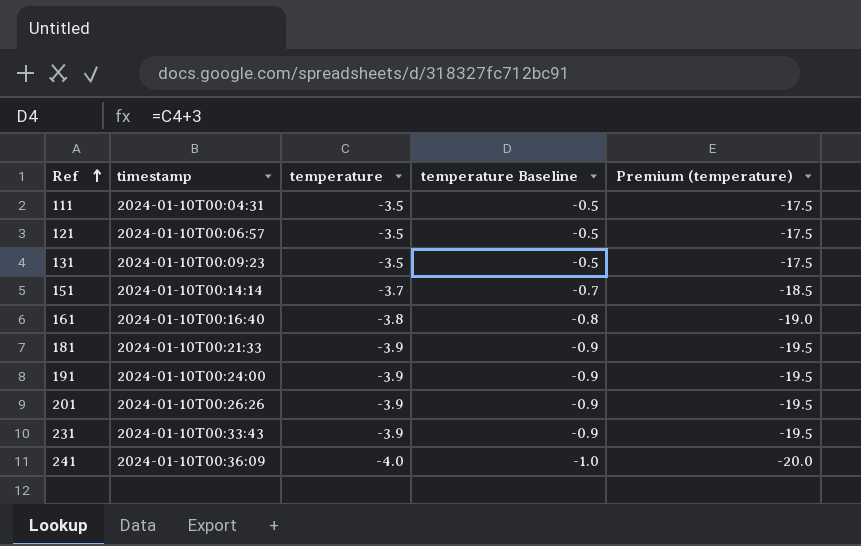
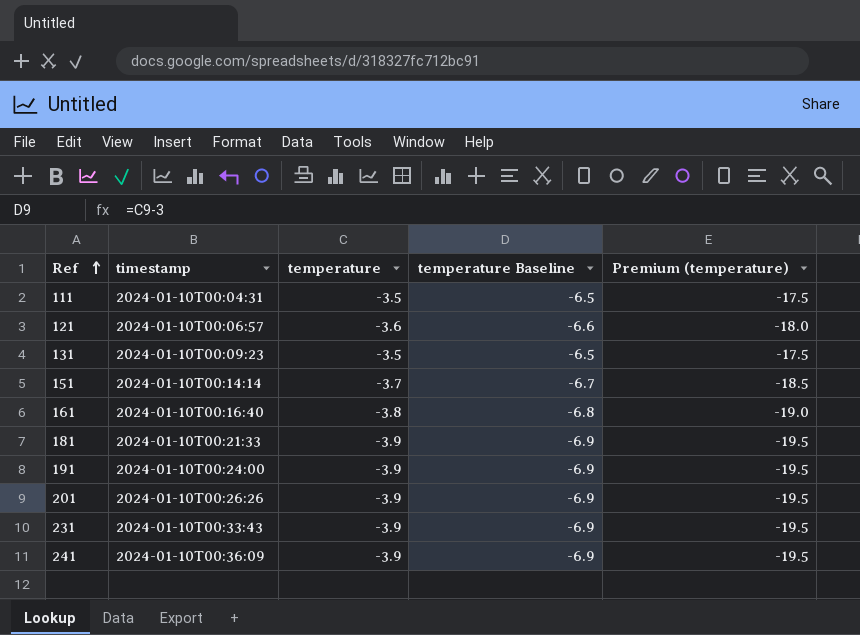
column temperature Baseline | formula: [temperature] + 3 -> [temperature] - 3
121 | temperature: -3.5 -> -3.6
121 | Premium (temperature): -17.5 -> -18.0
241 | temperature: -4.0 -> -3.9
241 | Premium (temperature): -20.0 -> -19.5

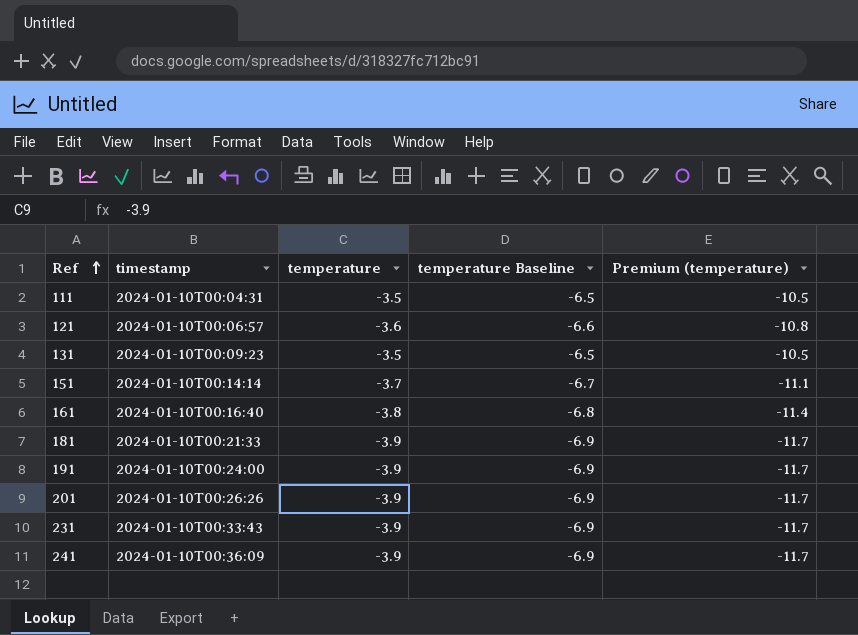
column Premium (temperature) | formula: [temperature] * 5 -> [temperature] * 3

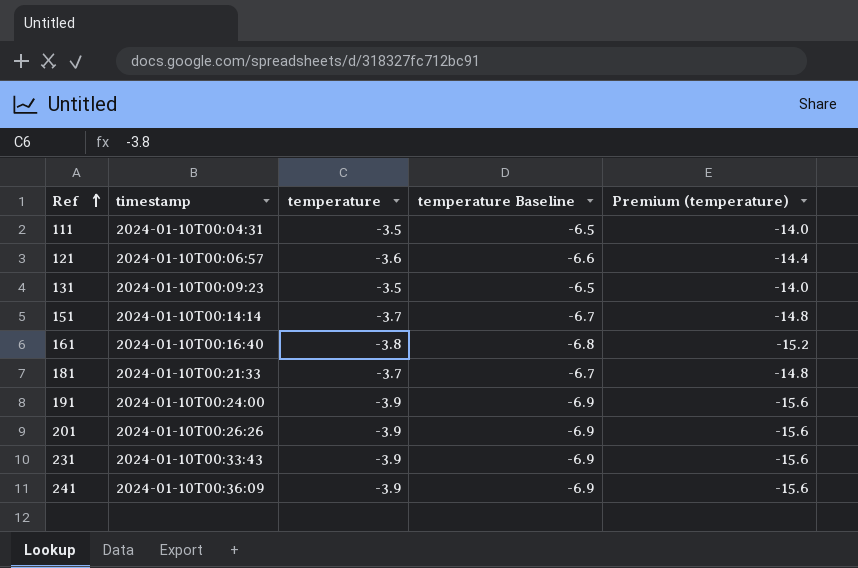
column Premium (temperature) | formula: [temperature] * 3 -> [temperature] * 4
181 | temperature: -3.9 -> -3.7
181 | temperature Baseline: -6.9 -> -6.7

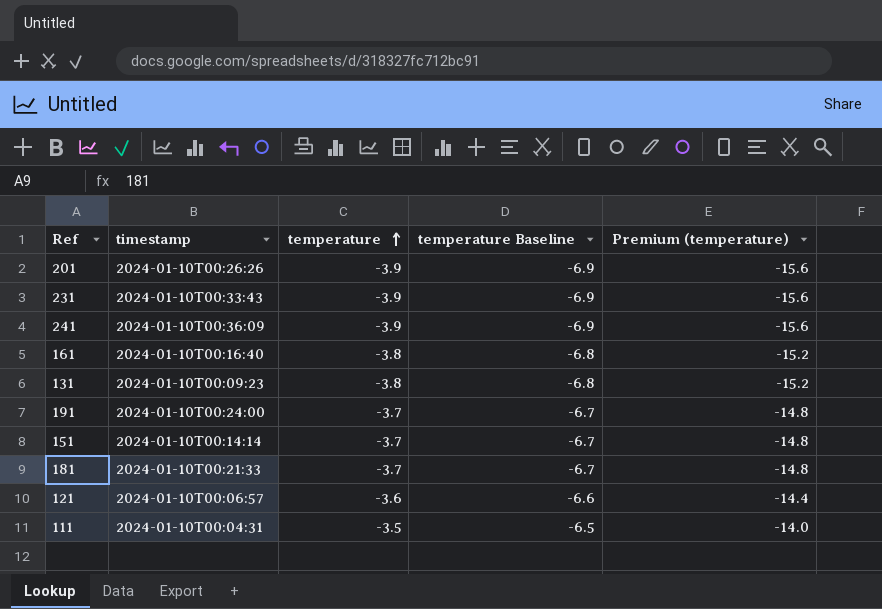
row order: Ref ascending -> temperature ascending
131 | temperature: -3.5 -> -3.8
131 | temperature Baseline: -6.5 -> -6.8
131 | Premium (temperature): -14.0 -> -15.2
191 | temperature: -3.9 -> -3.7
191 | temperature Baseline: -6.9 -> -6.7
191 | Premium (temperature): -15.6 -> -14.8

